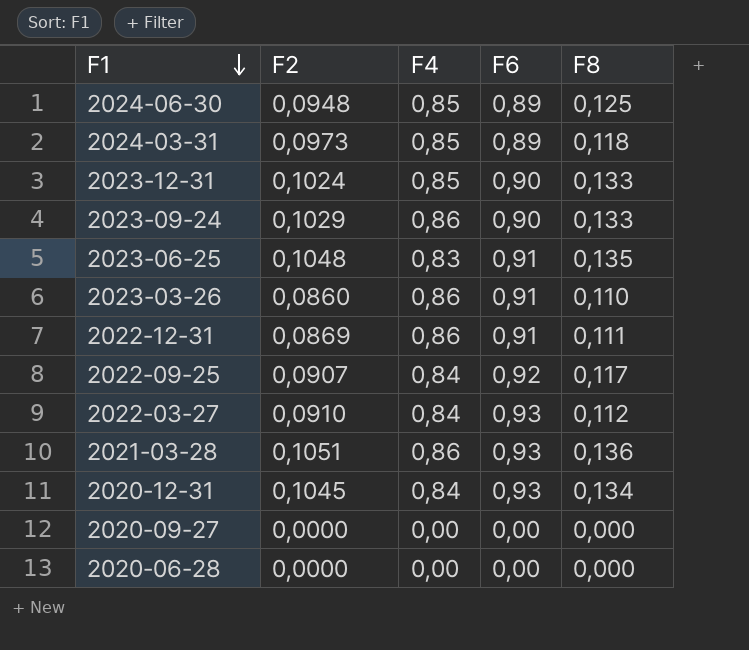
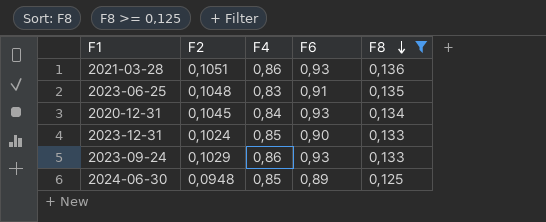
filter: none -> F8 >= 0,125
row order: F1 descending -> F8 descending
2023-09-24 | F6: 0,90 -> 0,93

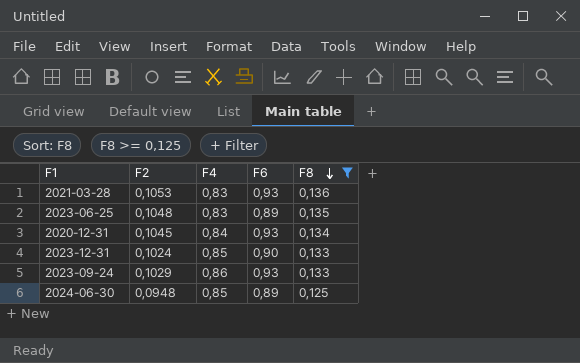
2021-03-28 | F2: 0,1051 -> 0,1053
2021-03-28 | F4: 0,86 -> 0,83
2023-06-25 | F6: 0,91 -> 0,89

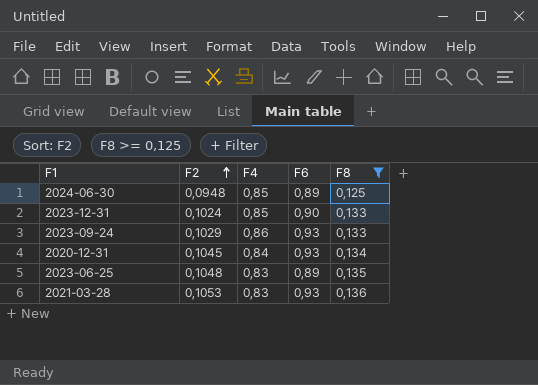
row order: F8 descending -> F2 ascending

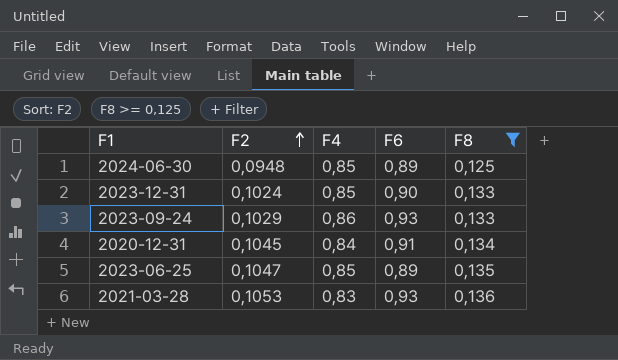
2020-12-31 | F6: 0,93 -> 0,91
2023-06-25 | F2: 0,1048 -> 0,1047
2023-06-25 | F4: 0,83 -> 0,85

